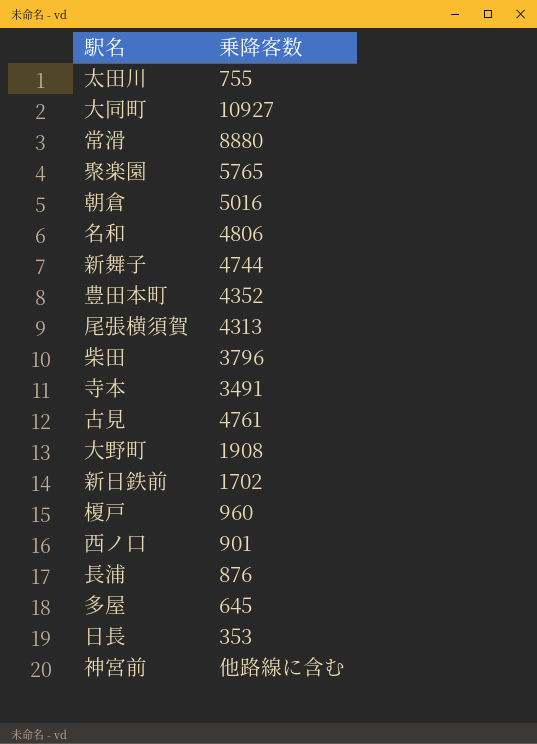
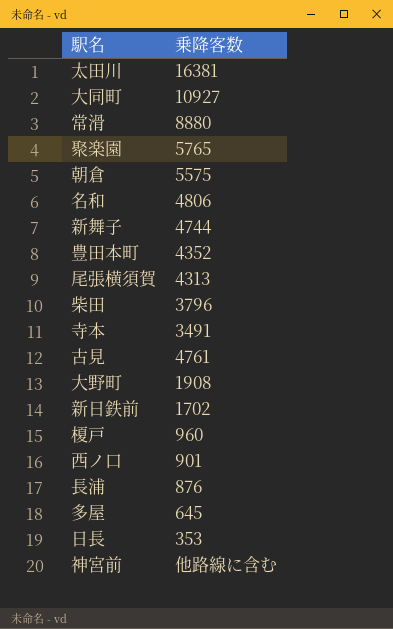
太田川 | 乗降客数: 755 -> 16381
朝倉 | 乗降客数: 5016 -> 5575

